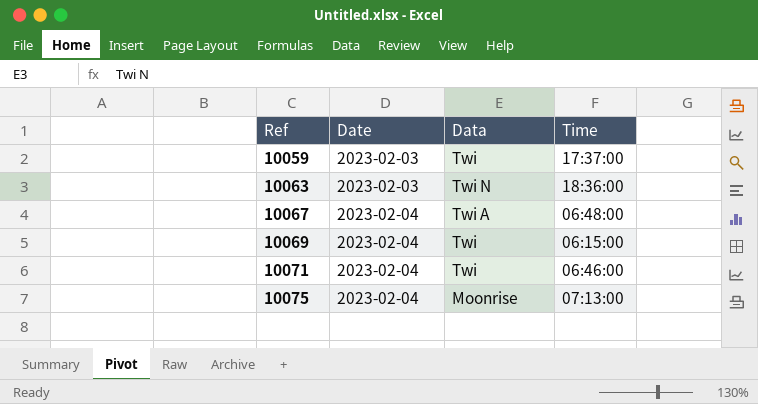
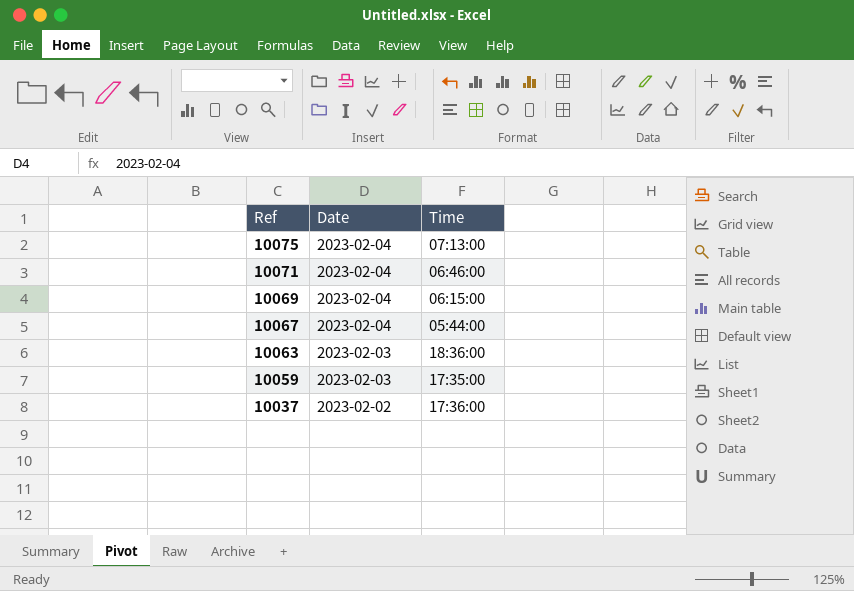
row order: Ref ascending -> Ref descending
column Data | position: 3 -> none
10067 | Time: 06:48:00 -> 05:44:00
10059 | Time: 17:37:00 -> 17:35:00
row 10037: none -> 2023-02-02 | 17:36:00

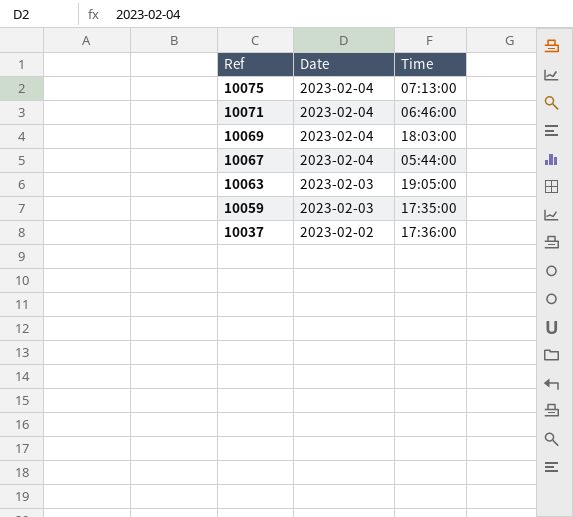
10069 | Time: 06:15:00 -> 18:03:00
10063 | Time: 18:36:00 -> 19:05:00

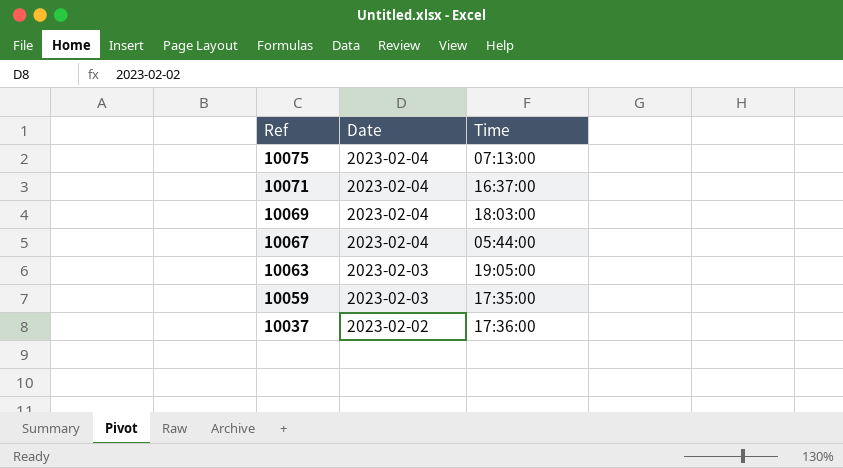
10071 | Time: 06:46:00 -> 16:37:00

